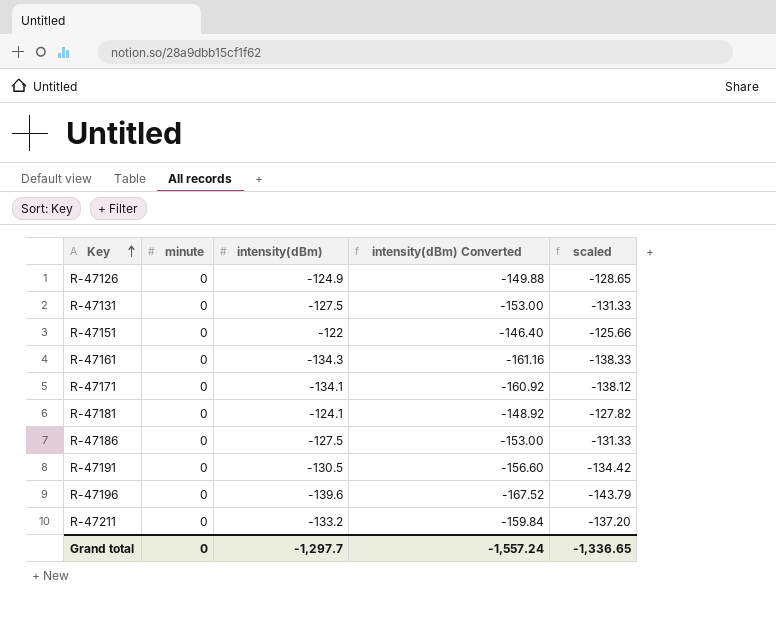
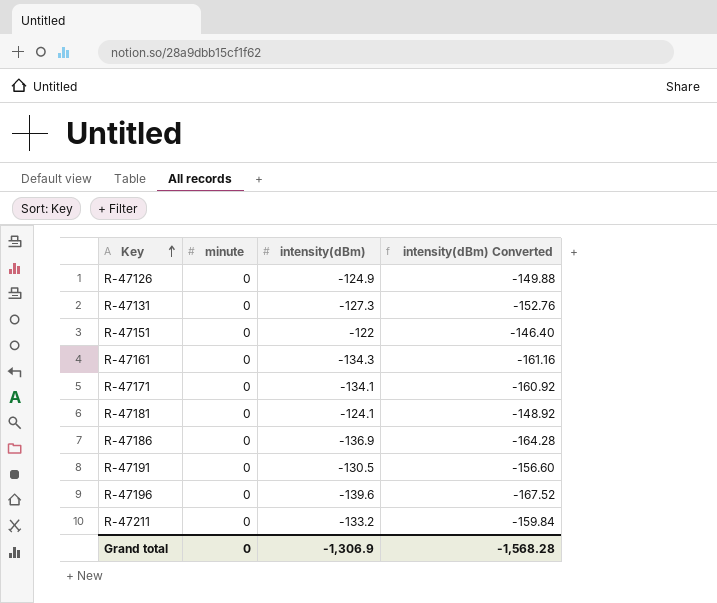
column scaled | formula: [intensity(dBm)] * 1.03 -> none
R-47131 | intensity(dBm): -127.5 -> -127.3
R-47131 | intensity(dBm) Converted: -153.00 -> -152.76
R-47186 | intensity(dBm): -127.5 -> -136.9
R-47186 | intensity(dBm) Converted: -153.00 -> -164.28
Grand total | intensity(dBm): -1,297.7 -> -1,306.9
Grand total | intensity(dBm) Converted: -1,557.24 -> -1,568.28

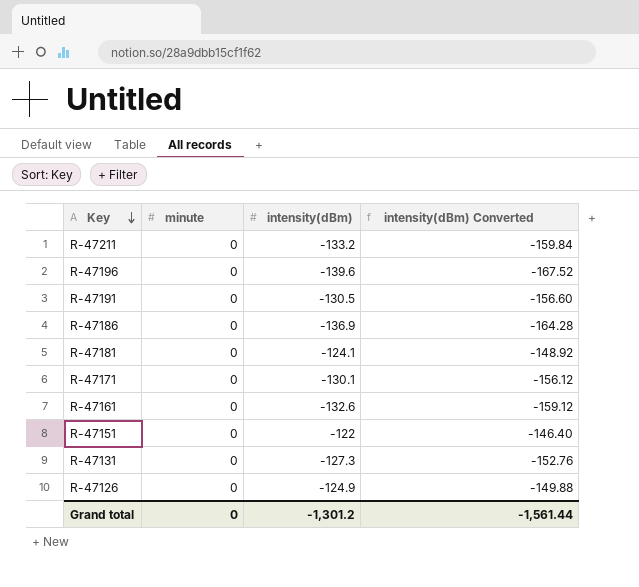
row order: Key ascending -> Key descending
R-47171 | intensity(dBm): -134.1 -> -130.1
R-47171 | intensity(dBm) Converted: -160.92 -> -156.12
R-47161 | intensity(dBm): -134.3 -> -132.6
R-47161 | intensity(dBm) Converted: -161.16 -> -159.12
Grand total | intensity(dBm): -1,306.9 -> -1,301.2
Grand total | intensity(dBm) Converted: -1,568.28 -> -1,561.44

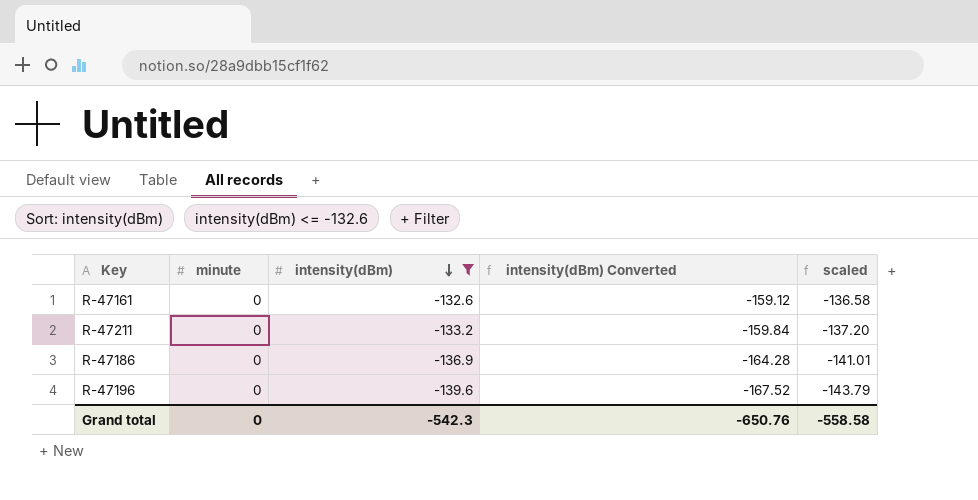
filter: none -> intensity(dBm) <= -132.6
row order: Key descending -> intensity(dBm) descending
column scaled | formula: none -> [intensity(dBm)] * 1.03
Grand total | intensity(dBm): -1,301.2 -> -542.3
Grand total | intensity(dBm) Converted: -1,561.44 -> -650.76

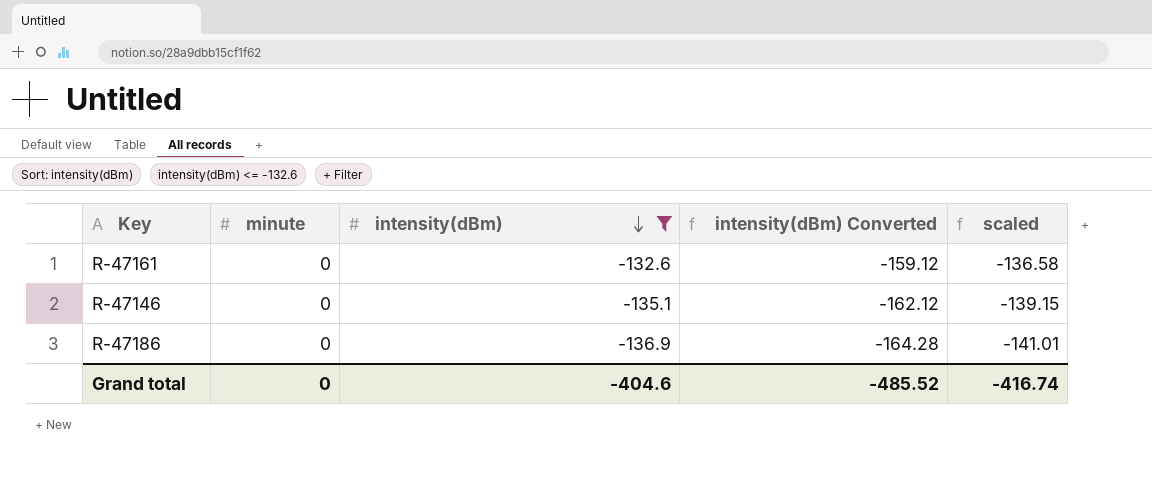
row R-47211: 0 | -133.2 | -159.84 | -137.20 -> none
row R-47196: 0 | -139.6 | -167.52 | -143.79 -> none
row R-47146: none -> 0 | -135.1 | -162.12 | -139.15
Grand total | intensity(dBm): -542.3 -> -404.6
Grand total | intensity(dBm) Converted: -650.76 -> -485.52
Grand total | scaled: -558.58 -> -416.74

